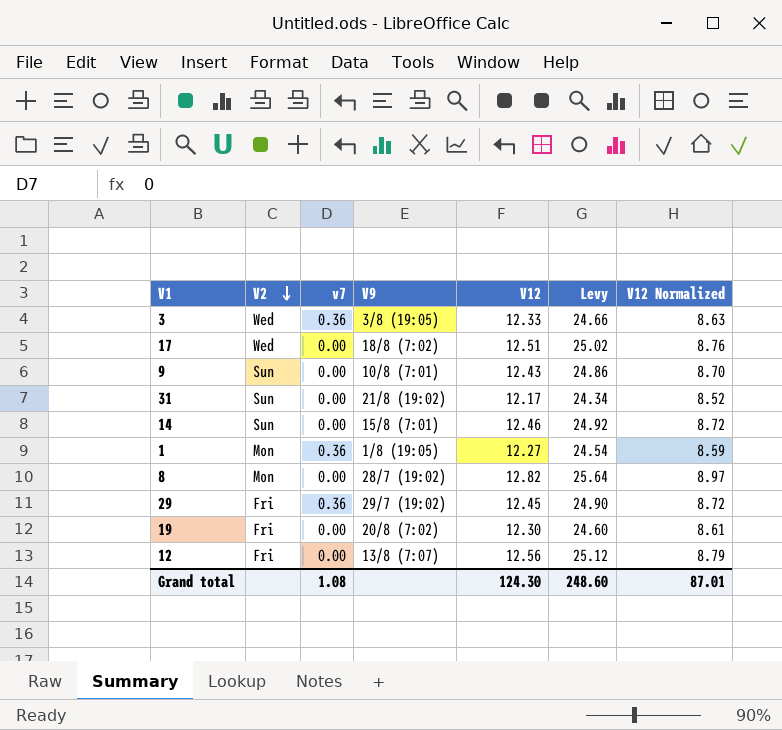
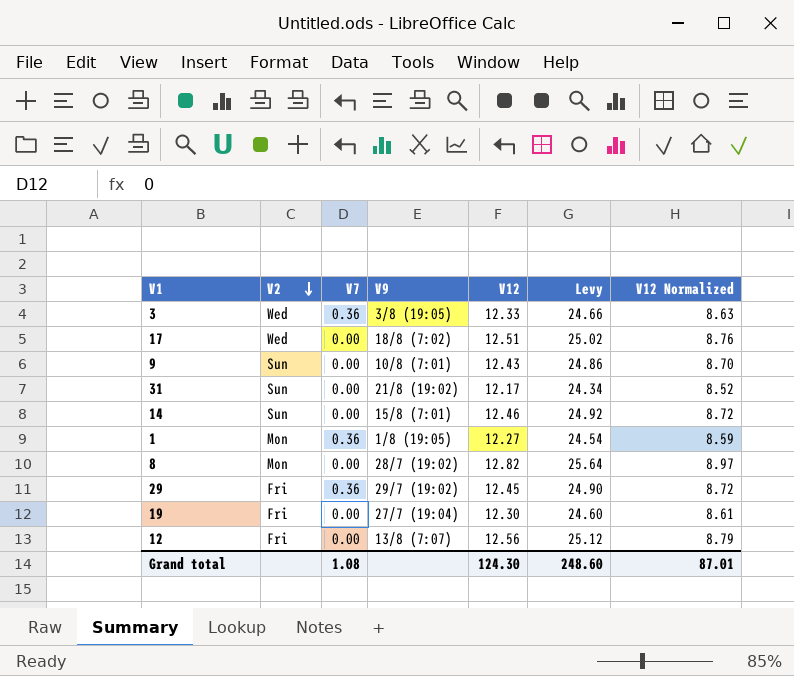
column name: v7 -> V7
19 | V9: 20/8 (7:02) -> 27/7 (19:04)

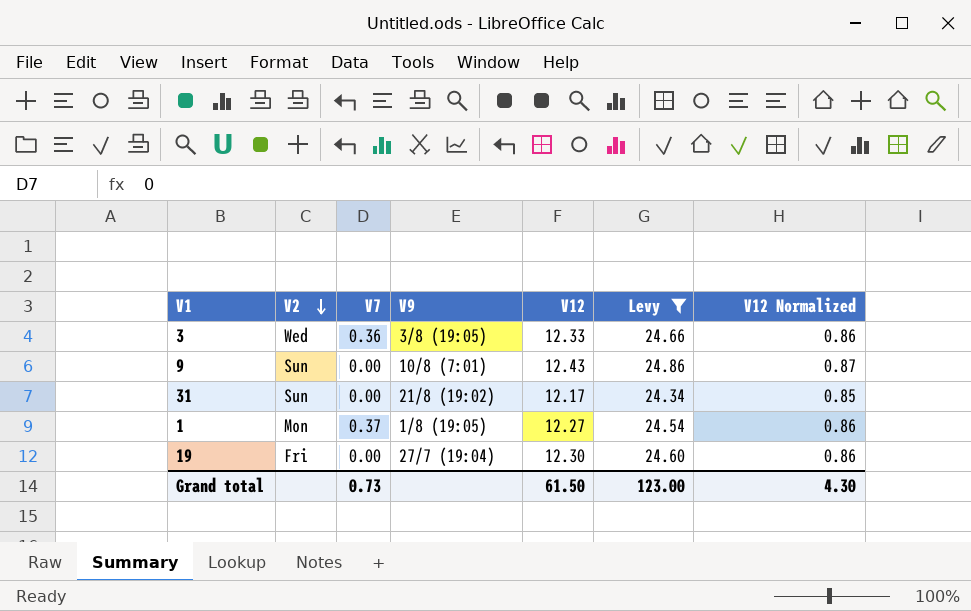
filter: none -> Levy <= 24.86
column V12 Normalized | formula: [V12] * 0.7 -> [V12] * 0.07
1 | V7: 0.36 -> 0.37
Grand total | V7: 1.08 -> 0.73
Grand total | V12: 124.30 -> 61.50
Grand total | Levy: 248.60 -> 123.00
Grand total | V12 Normalized: 87.01 -> 4.30

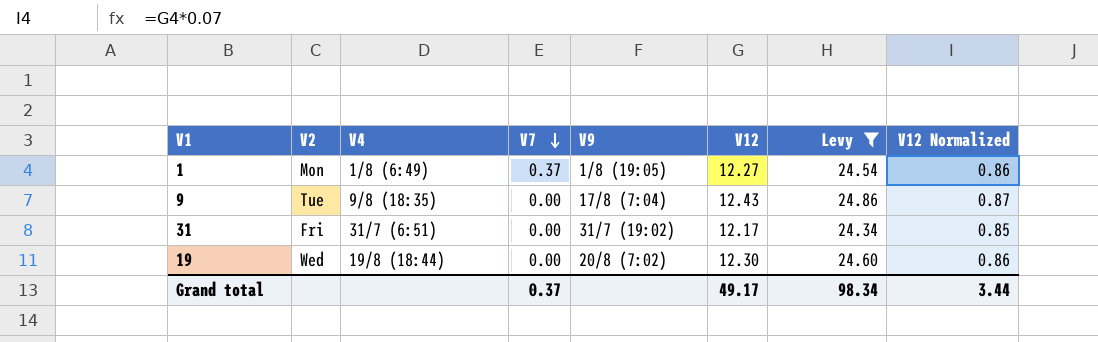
row order: V2 descending -> V7 descending
column V4 | position: none -> 3
row 3: Wed | 0.36 | 3/8 (19:05) | 12.33 | 24.66 | 0.86 -> none
9 | V2: Sun -> Tue
9 | V9: 10/8 (7:01) -> 17/8 (7:04)
31 | V2: Sun -> Fri
31 | V9: 21/8 (19:02) -> 31/7 (19:02)
19 | V2: Fri -> Wed
19 | V9: 27/7 (19:04) -> 20/8 (7:02)
Grand total | V7: 0.73 -> 0.37
Grand total | V12: 61.50 -> 49.17
Grand total | Levy: 123.00 -> 98.34
Grand total | V12 Normalized: 4.30 -> 3.44

